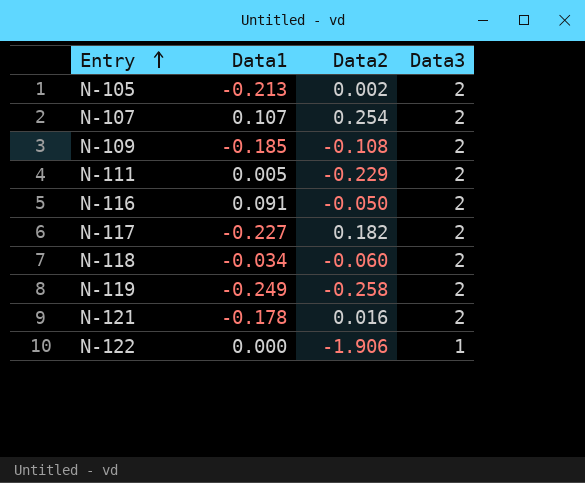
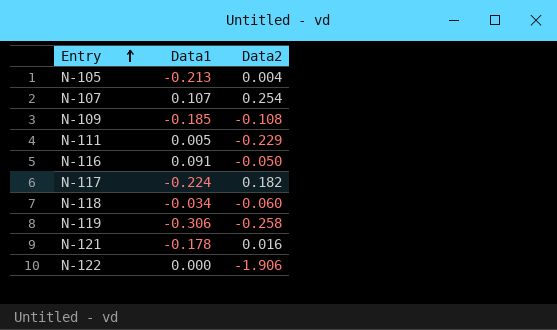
column Data3 | position: 4 -> none
N-105 | Data2: 0.002 -> 0.004
N-117 | Data1: -0.227 -> -0.224
N-119 | Data1: -0.249 -> -0.306

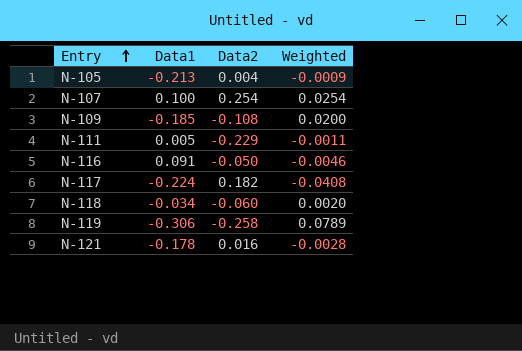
column Weighted | formula: none -> [Data1] * [Data2]
row N-122: 0.000 | -1.906 -> none
N-107 | Data1: 0.107 -> 0.100

